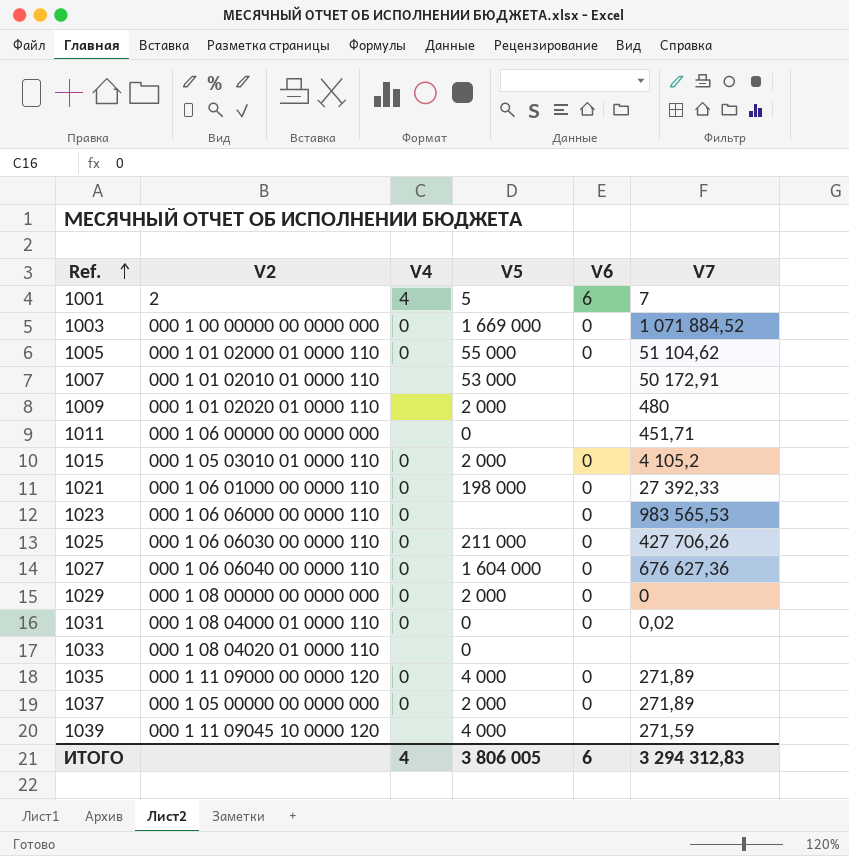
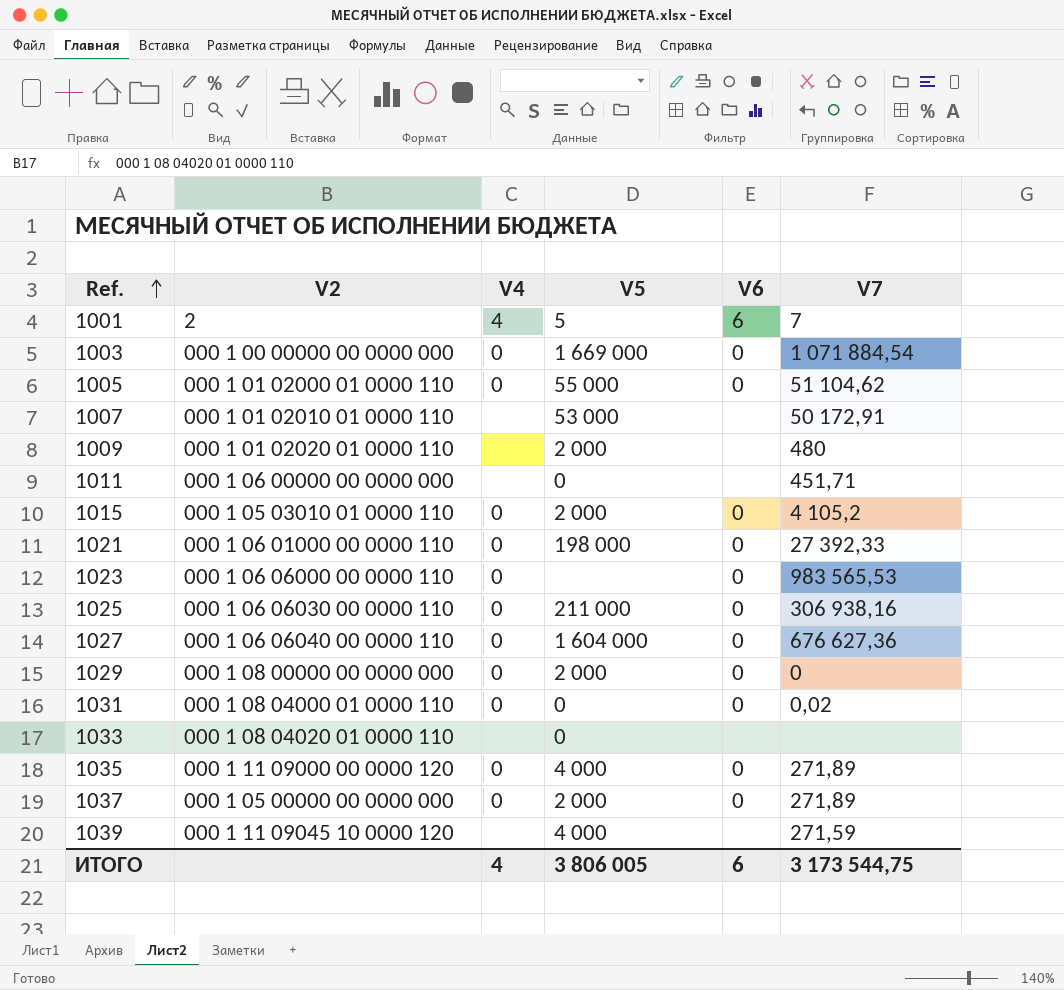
1003 | V7: 1 071 884,52 -> 1 071 884,54
1025 | V7: 427 706,26 -> 306 938,16
ИТОГО | V7: 3 294 312,83 -> 3 173 544,75

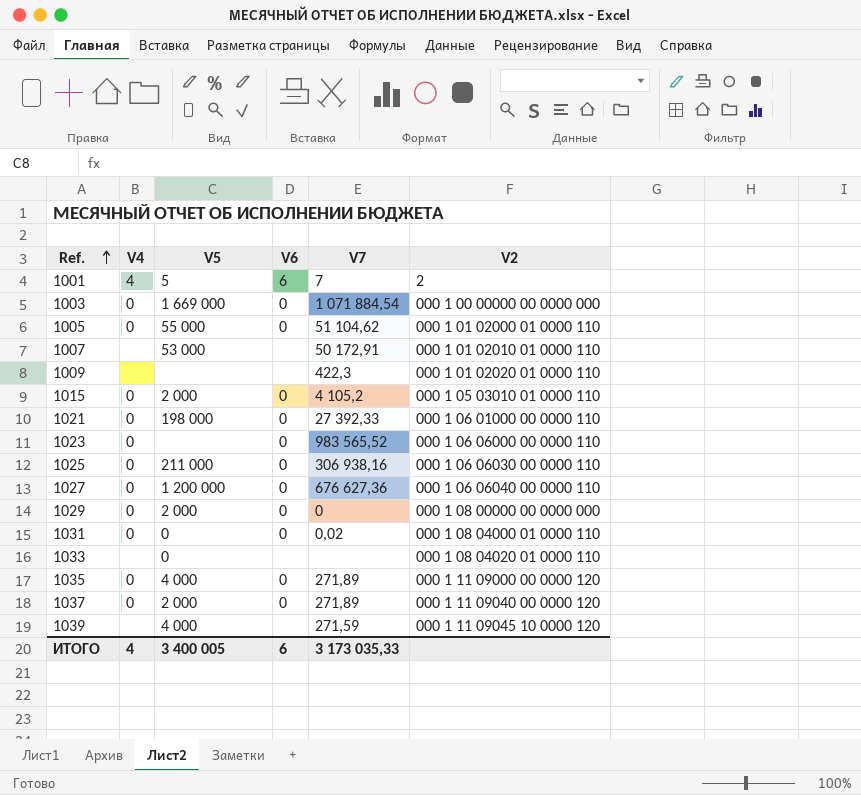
column V2 | position: 2 -> 6
row 1011: 000 1 06 00000 00 0000 000 | none | 0 | none | 451,71 -> none
1009 | V5: 2 000 -> none
1009 | V7: 480 -> 422,3
1023 | V7: 983 565,53 -> 983 565,52
1027 | V5: 1 604 000 -> 1 200 000
1037 | V2: 000 1 05 00000 00 0000 000 -> 000 1 11 09040 00 0000 120
ИТОГО | V5: 3 806 005 -> 3 400 005
ИТОГО | V7: 3 173 544,75 -> 3 173 035,33

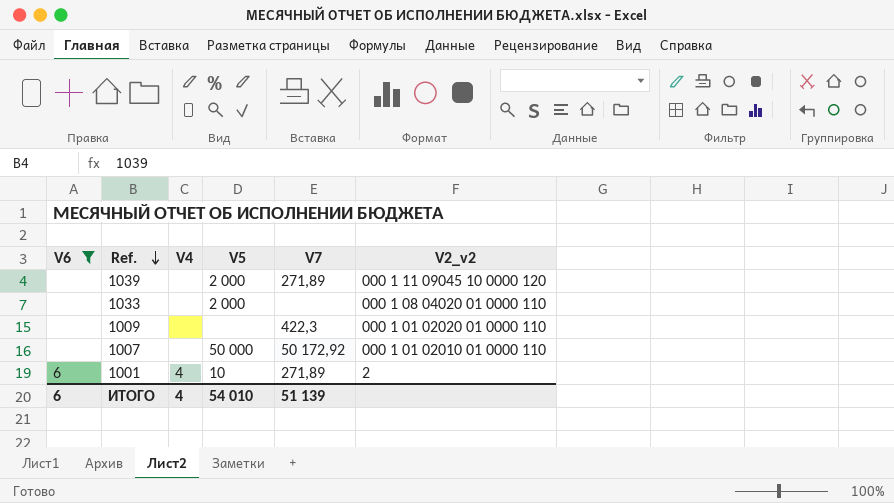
filter: none -> V6 != 0
row order: Ref. ascending -> Ref. descending
column V6 | position: 4 -> 1
column name: V2 -> V2_v2
1039 | V5: 4 000 -> 2 000
1039 | V7: 271,59 -> 271,89
1033 | V5: 0 -> 2 000
1007 | V5: 53 000 -> 50 000
1007 | V7: 50 172,91 -> 50 172,92
1001 | V5: 5 -> 10
1001 | V7: 7 -> 271,89
ИТОГО | V5: 3 400 005 -> 54 010
ИТОГО | V7: 3 173 035,33 -> 51 139

